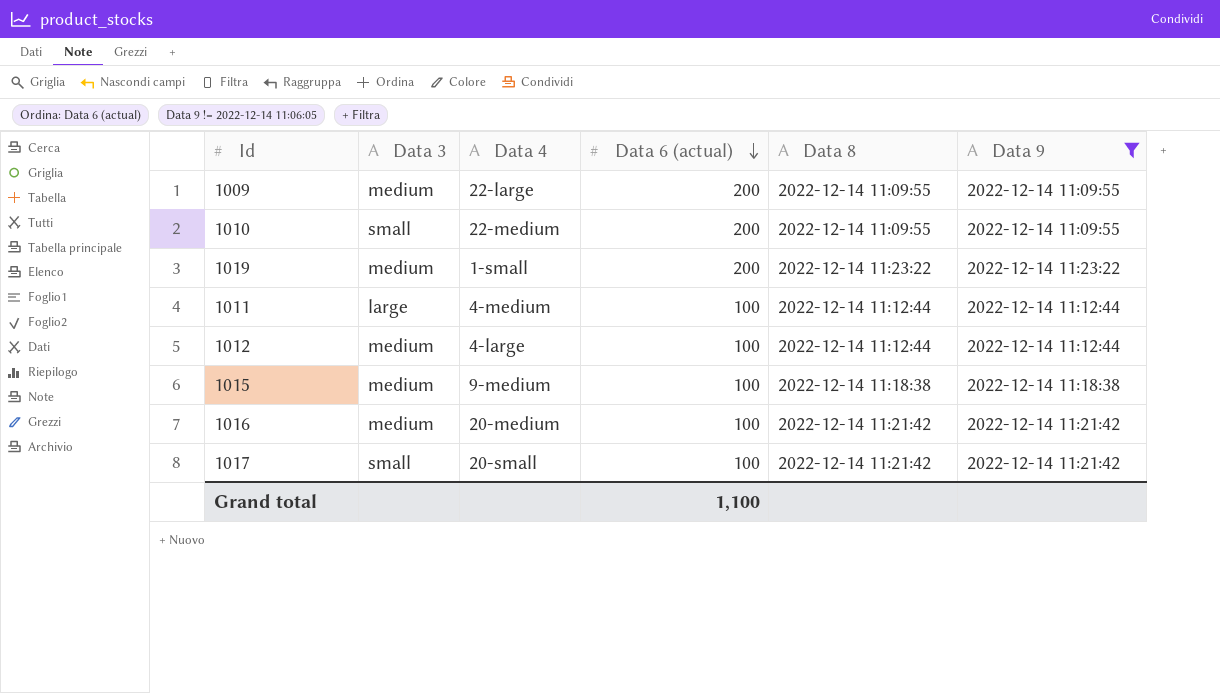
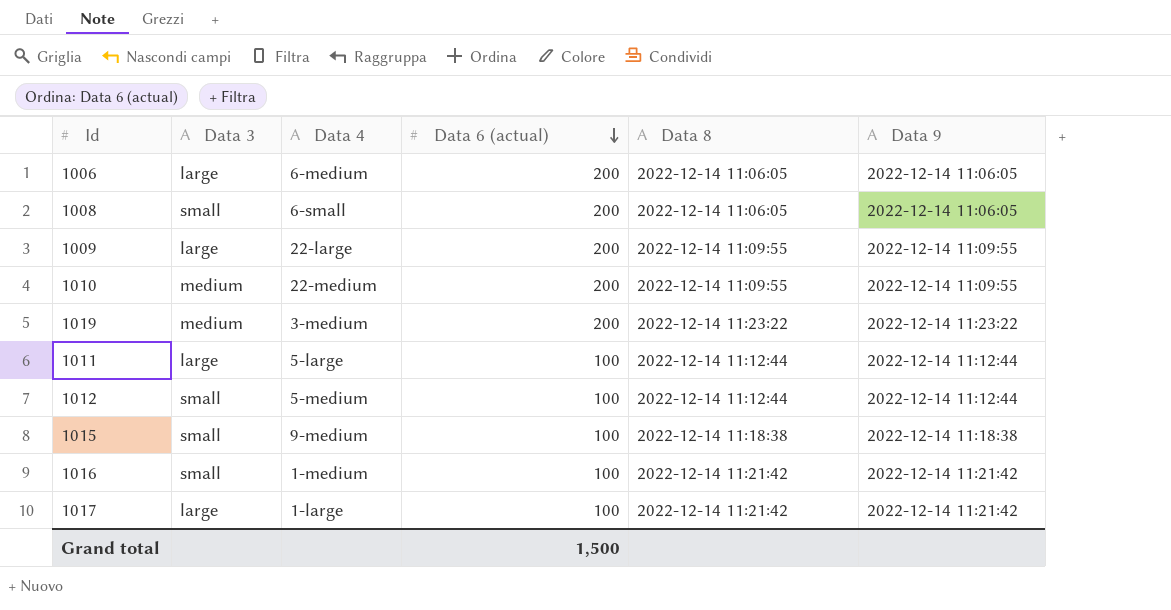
filter: Data 9 != 2022-12-14 11:06:05 -> none
1009 | Data 3: medium -> large
1010 | Data 3: small -> medium
1019 | Data 4: 1-small -> 3-medium
1011 | Data 4: 4-medium -> 5-large
1012 | Data 3: medium -> small
1012 | Data 4: 4-large -> 5-medium
1015 | Data 3: medium -> small
1016 | Data 3: medium -> small
1016 | Data 4: 20-medium -> 1-medium
1017 | Data 3: small -> large
1017 | Data 4: 20-small -> 1-large
Grand total | Data 6 (actual): 1,100 -> 1,500

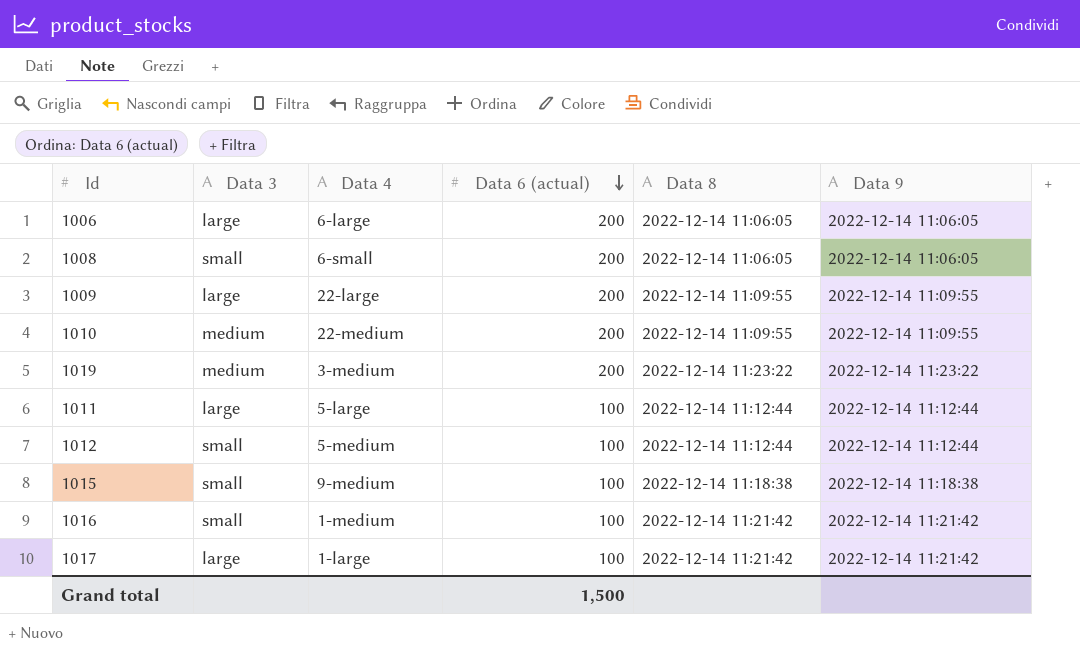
1006 | Data 4: 6-medium -> 6-large

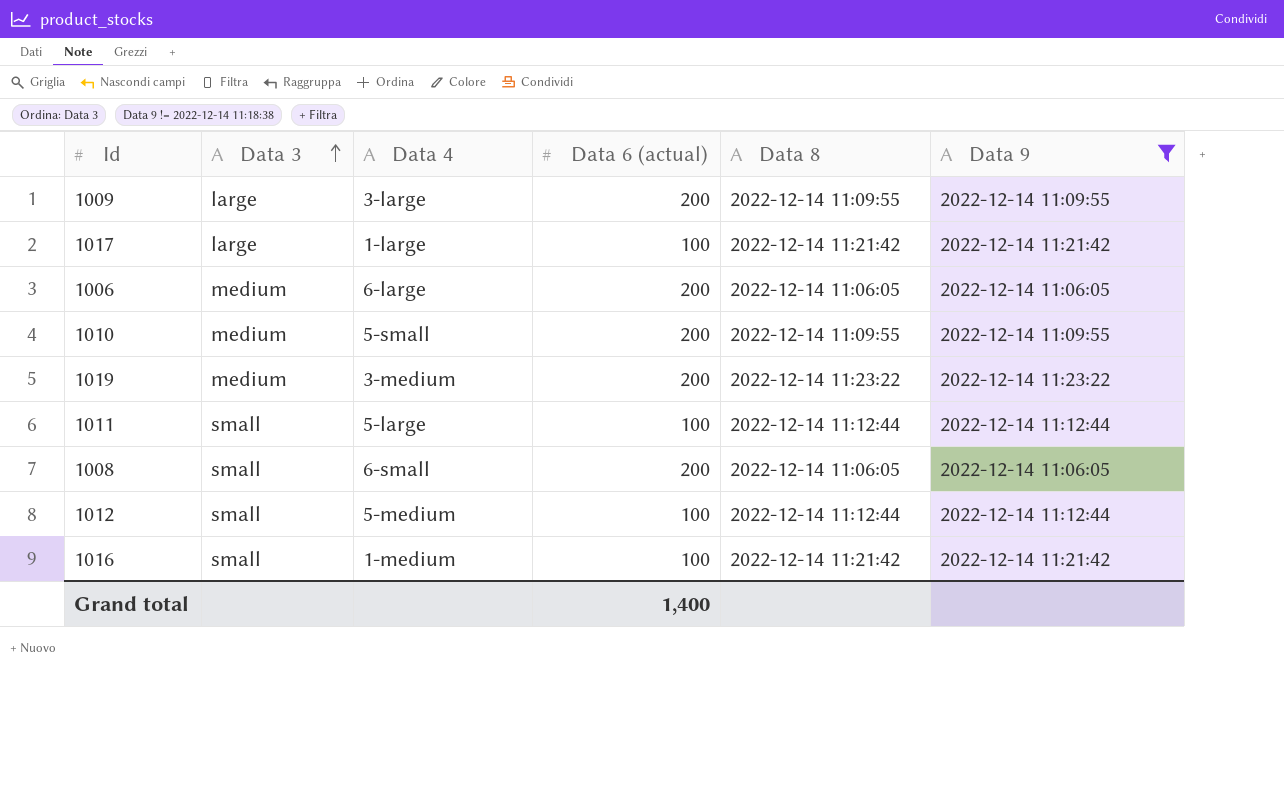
filter: none -> Data 9 != 2022-12-14 11:18:38
row order: Data 6 (actual) descending -> Data 3 ascending
1009 | Data 4: 22-large -> 3-large
1006 | Data 3: large -> medium
1010 | Data 4: 22-medium -> 5-small
1011 | Data 3: large -> small
Grand total | Data 6 (actual): 1,500 -> 1,400

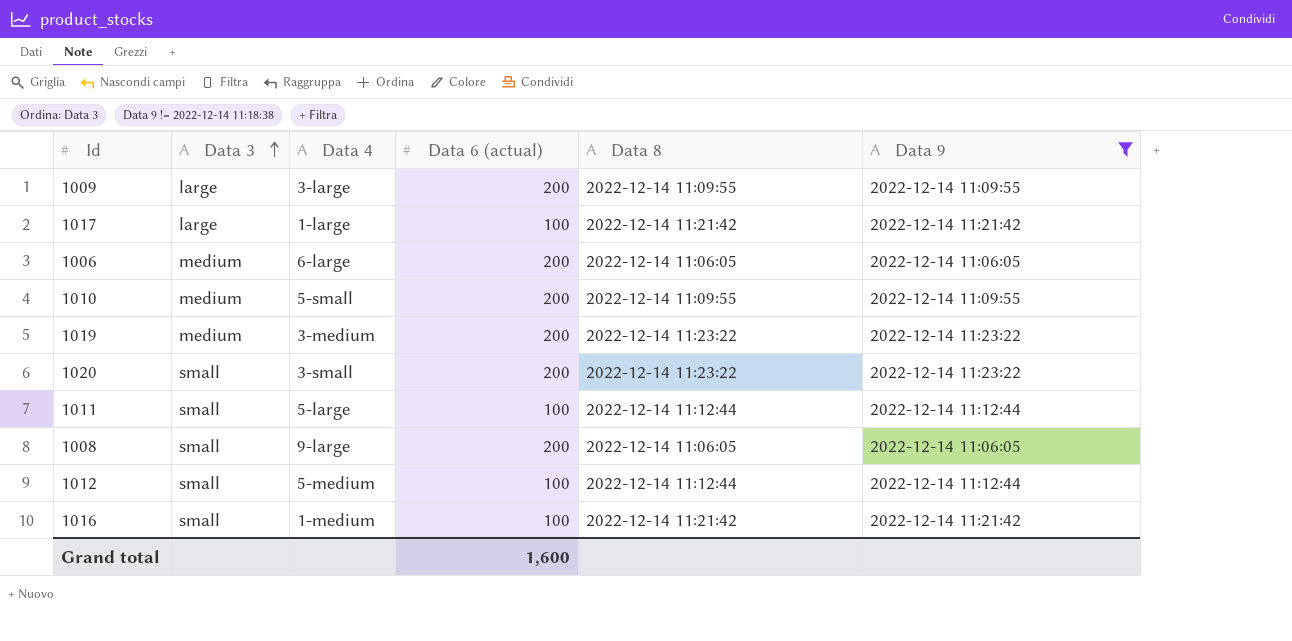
row 1020: none -> small | 3-small | 200 | 2022-12-14 11:23:22 | 2022-12-14 11:23:22
1008 | Data 4: 6-small -> 9-large
Grand total | Data 6 (actual): 1,400 -> 1,600

